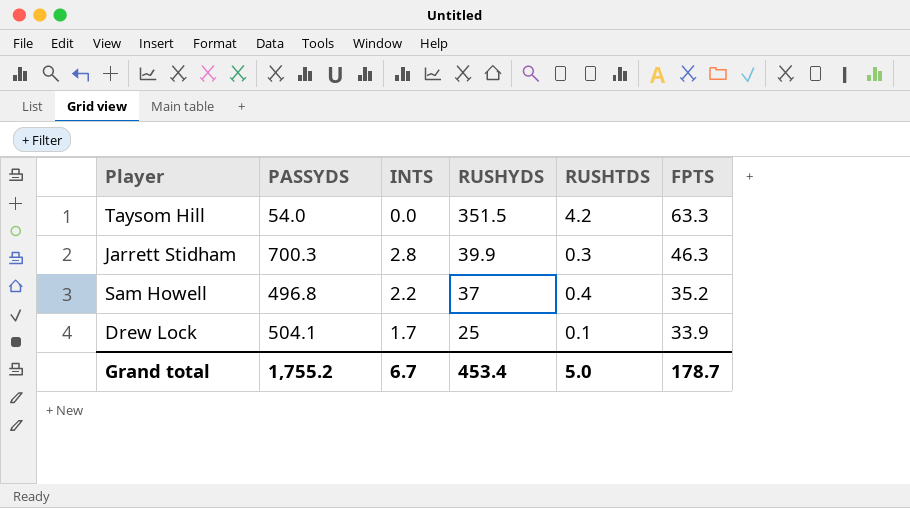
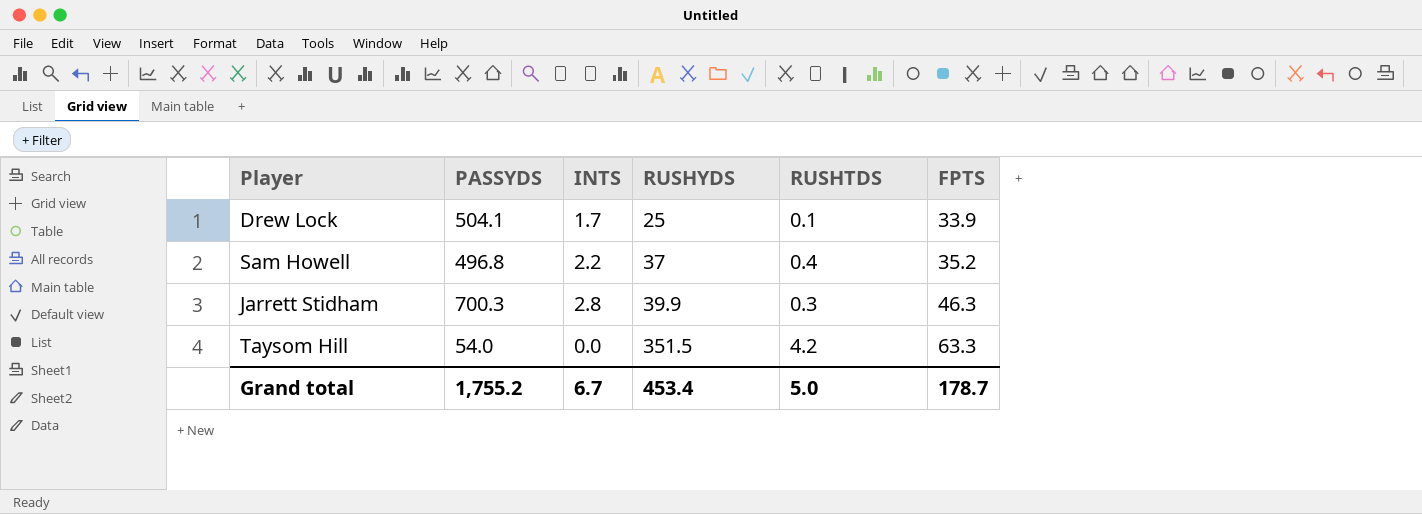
row order: RUSHYDS descending -> RUSHYDS ascending

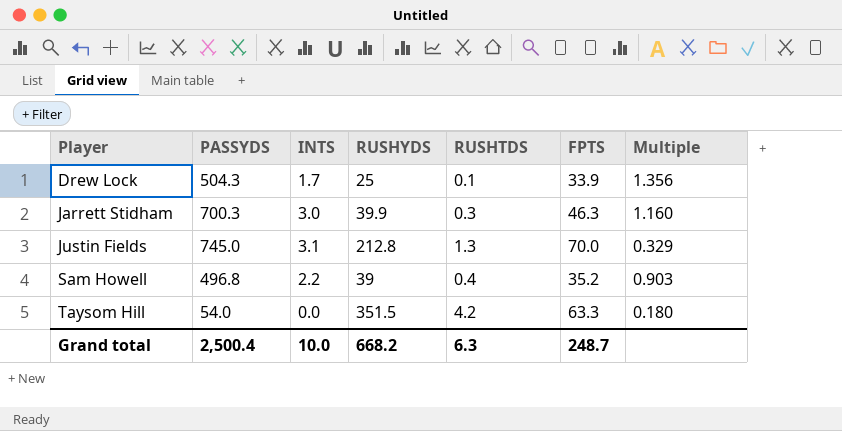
row order: RUSHYDS ascending -> Player ascending
column Multiple | formula: none -> [FPTS] / [RUSHYDS]
Drew Lock | PASSYDS: 504.1 -> 504.3
Jarrett Stidham | INTS: 2.8 -> 3.0
row Justin Fields: none -> 745.0 | 3.1 | 212.8 | 1.3 | 70.0 | 0.329
Sam Howell | RUSHYDS: 37 -> 39
Grand total | PASSYDS: 1,755.2 -> 2,500.4
Grand total | INTS: 6.7 -> 10.0
Grand total | RUSHYDS: 453.4 -> 668.2
Grand total | RUSHTDS: 5.0 -> 6.3
Grand total | FPTS: 178.7 -> 248.7

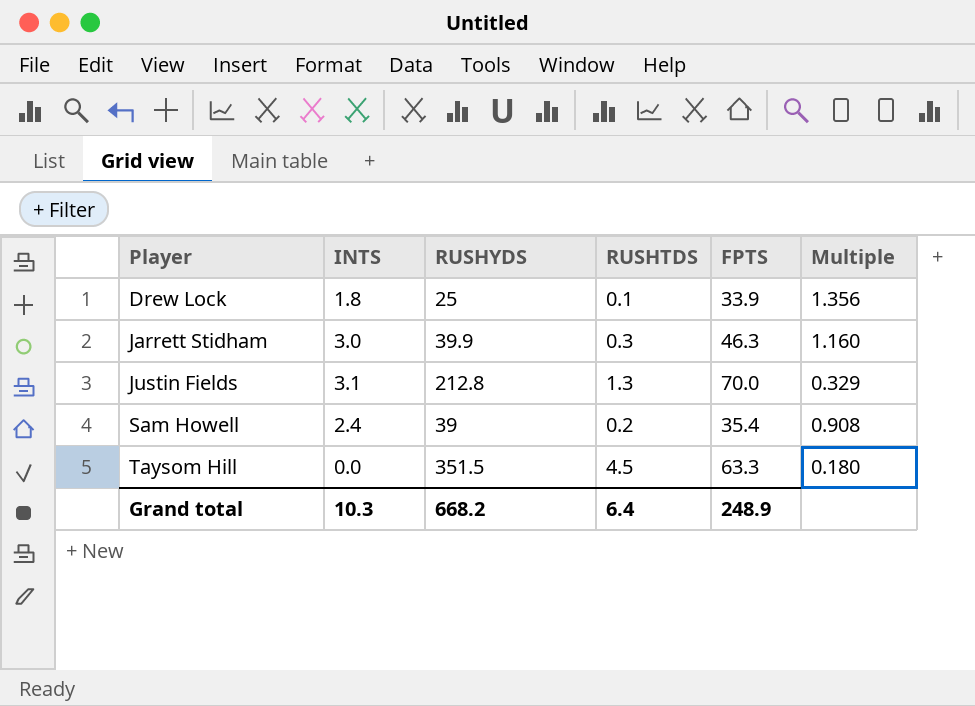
column PASSYDS | position: 2 -> none
Drew Lock | INTS: 1.7 -> 1.8
Sam Howell | INTS: 2.2 -> 2.4
Sam Howell | RUSHTDS: 0.4 -> 0.2
Sam Howell | FPTS: 35.2 -> 35.4
Sam Howell | Multiple: 0.903 -> 0.908
Taysom Hill | RUSHTDS: 4.2 -> 4.5
Grand total | INTS: 10.0 -> 10.3
Grand total | RUSHTDS: 6.3 -> 6.4
Grand total | FPTS: 248.7 -> 248.9

